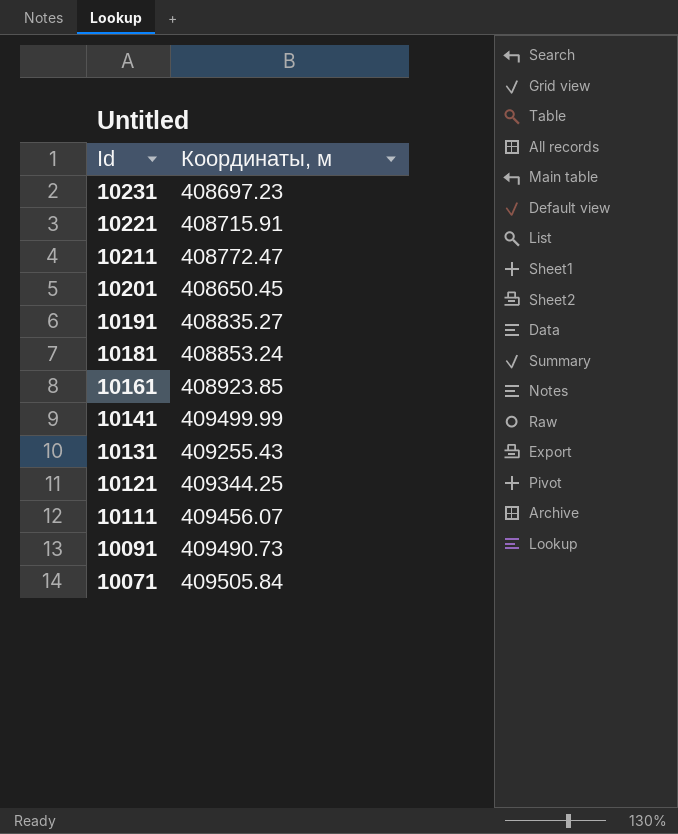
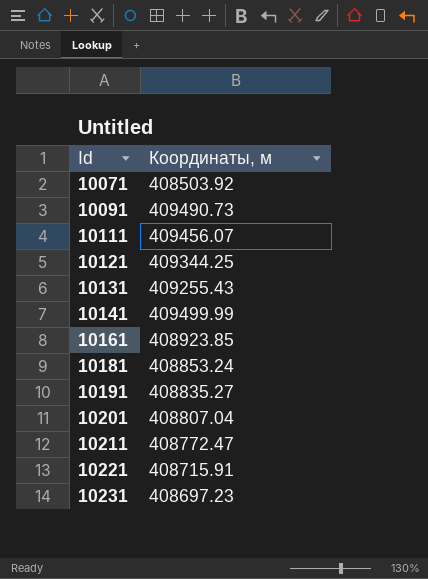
row order: Id descending -> Id ascending
10071 | Координаты, м: 409505.84 -> 408503.92
10201 | Координаты, м: 408650.45 -> 408807.04

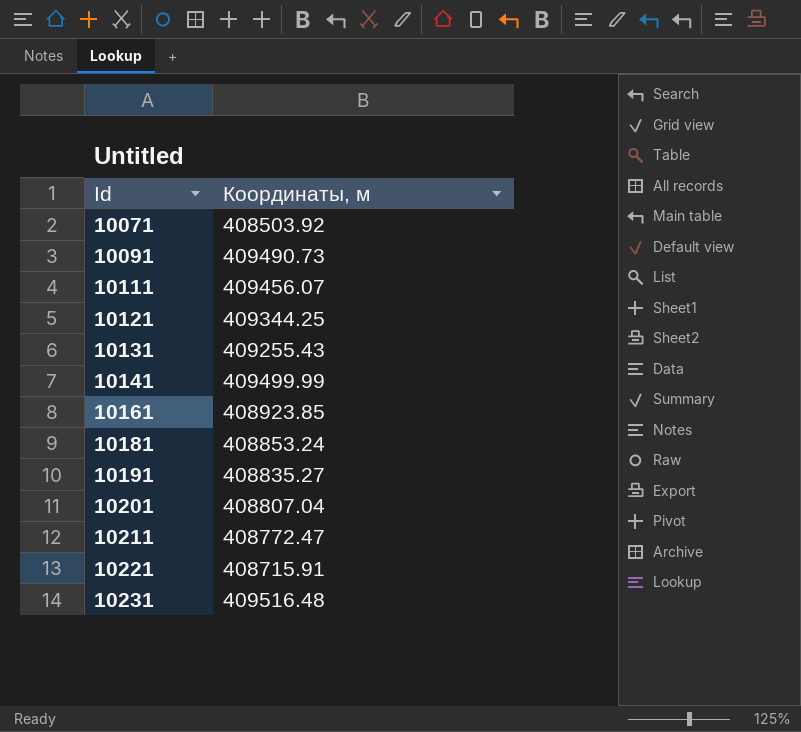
10231 | Координаты, м: 408697.23 -> 409516.48

